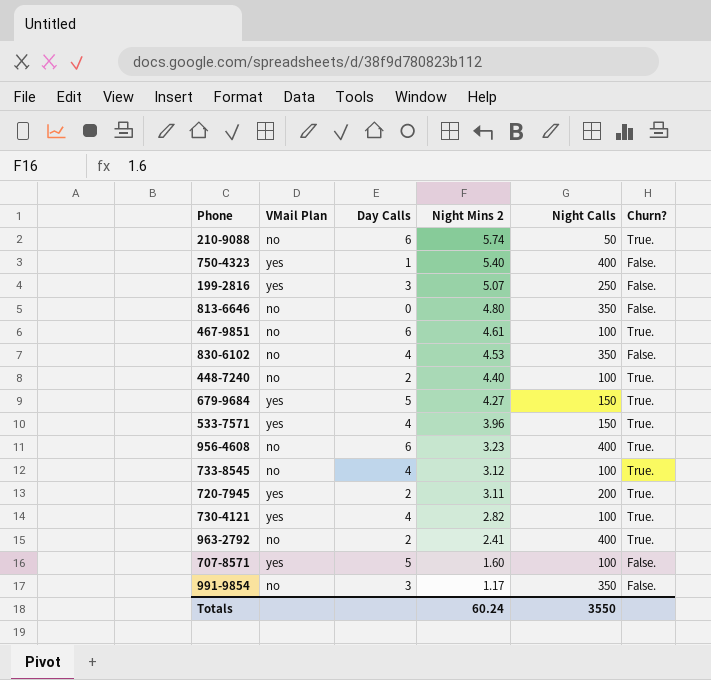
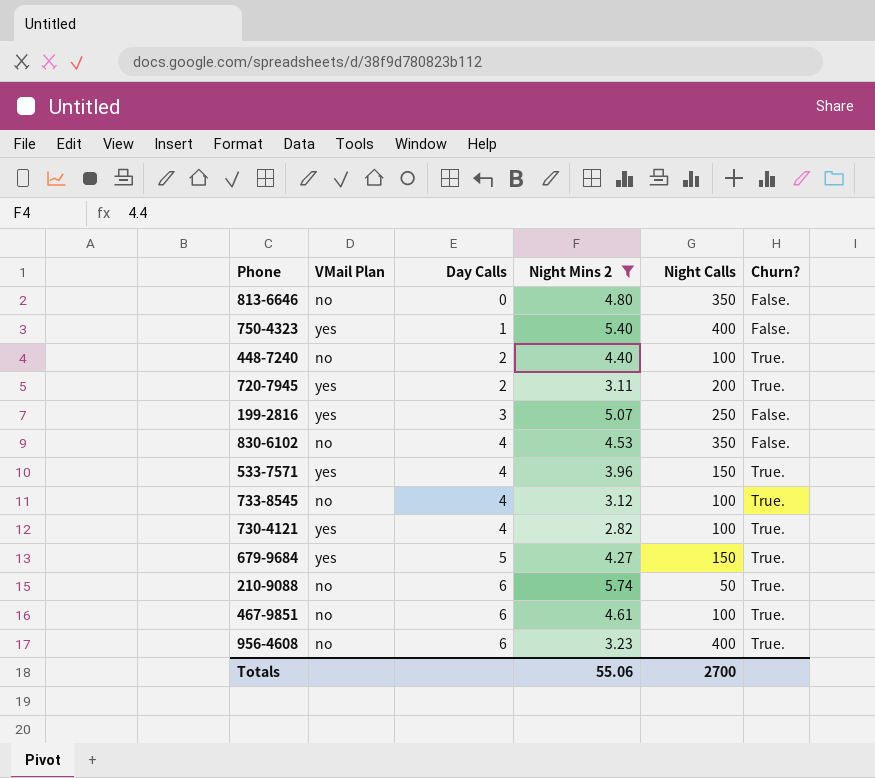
filter: none -> Night Mins 2 >= 2.82
row order: Night Mins 2 descending -> Day Calls ascending
Totals | Night Mins 2: 60.24 -> 55.06
Totals | Night Calls: 3550 -> 2700

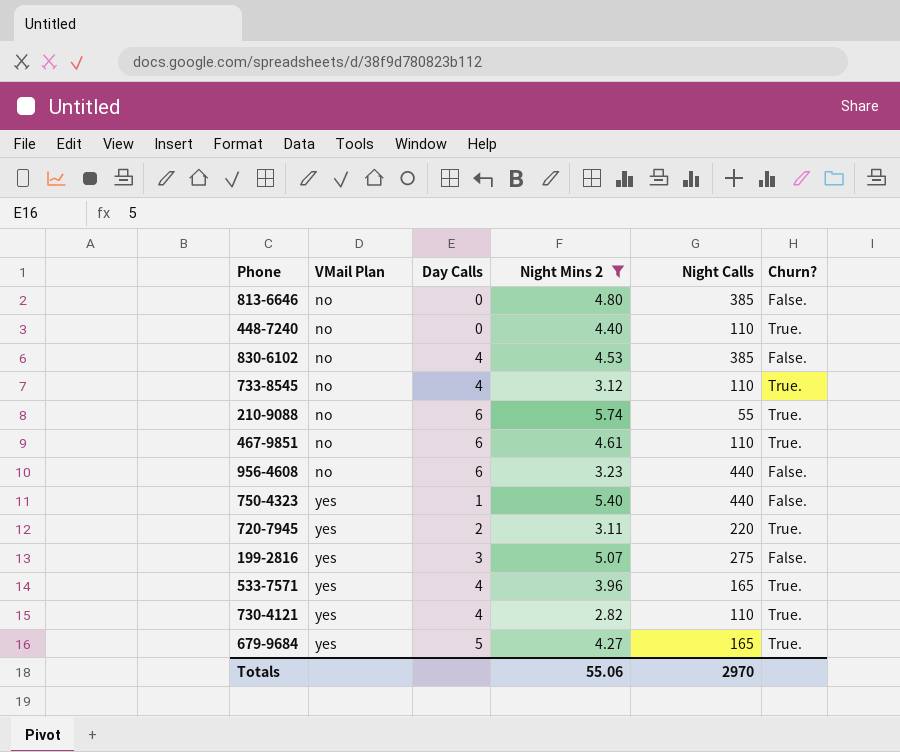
row order: Day Calls ascending -> VMail Plan ascending
813-6646 | Night Calls: 350 -> 385
448-7240 | Day Calls: 2 -> 0
448-7240 | Night Calls: 100 -> 110
830-6102 | Night Calls: 350 -> 385
733-8545 | Night Calls: 100 -> 110
210-9088 | Night Calls: 50 -> 55
467-9851 | Night Calls: 100 -> 110
956-4608 | Night Calls: 400 -> 440
956-4608 | Churn?: True. -> False.
750-4323 | Night Calls: 400 -> 440
720-7945 | Night Calls: 200 -> 220
199-2816 | Night Calls: 250 -> 275
533-7571 | Night Calls: 150 -> 165
730-4121 | Night Calls: 100 -> 110
679-9684 | Night Calls: 150 -> 165
Totals | Night Calls: 2700 -> 2970

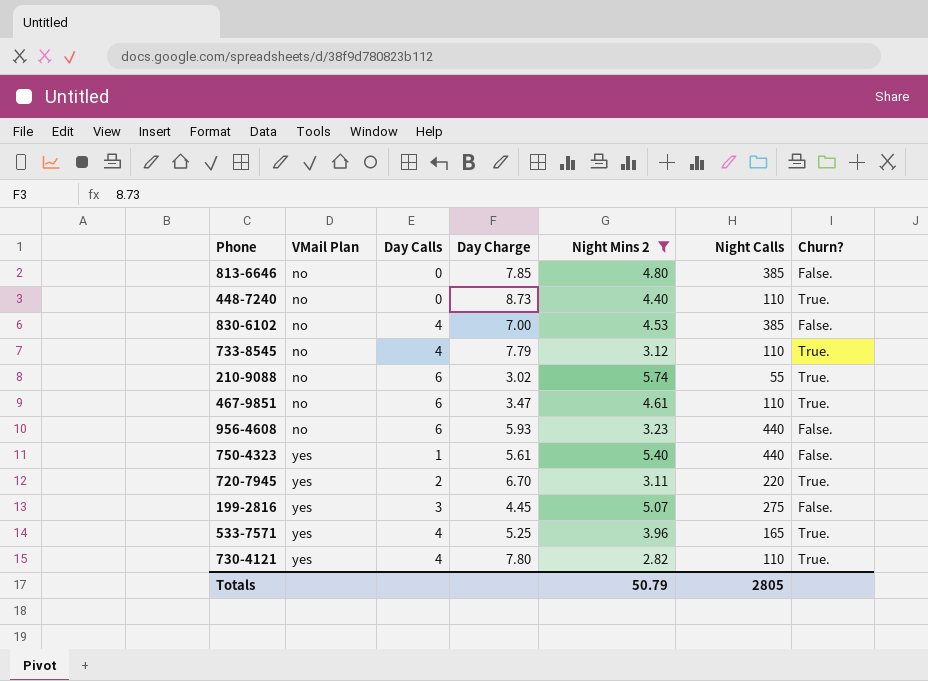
column Day Charge | position: none -> 4
row 679-9684: yes | 5 | 4.27 | 165 | True. -> none
Totals | Night Mins 2: 55.06 -> 50.79
Totals | Night Calls: 2970 -> 2805

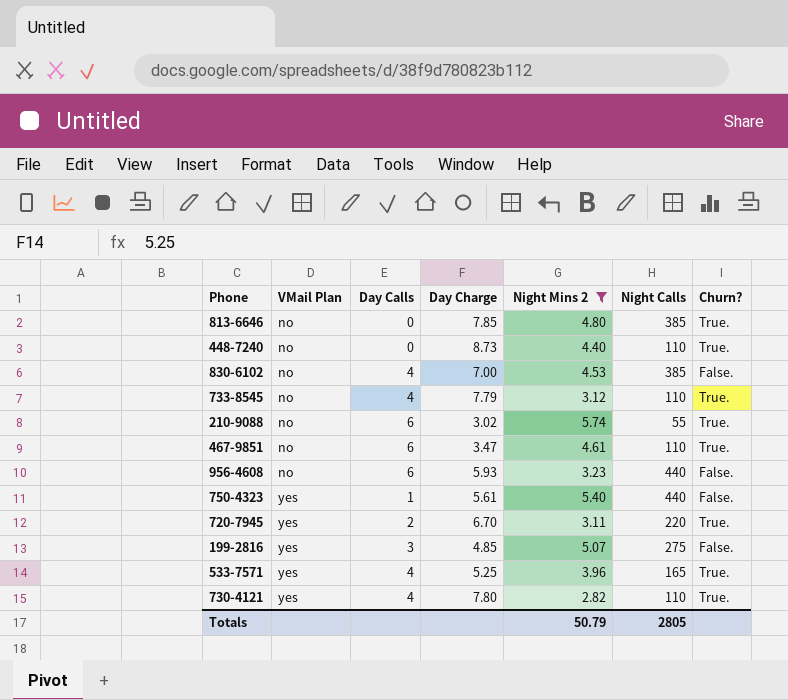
813-6646 | Churn?: False. -> True.
199-2816 | Day Charge: 4.45 -> 4.85

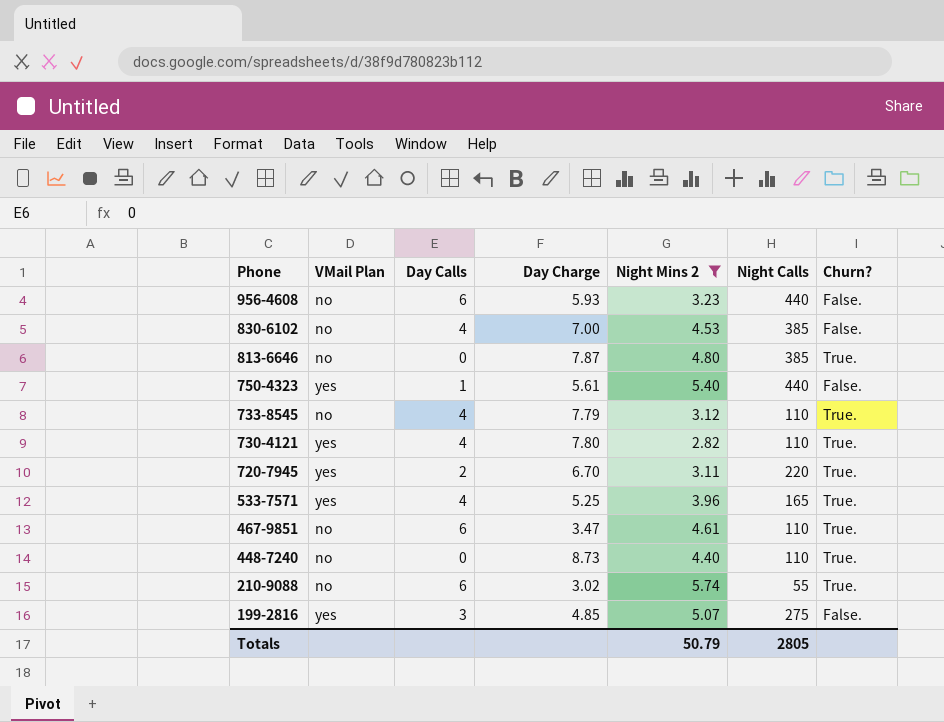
row order: VMail Plan ascending -> Phone descending
813-6646 | Day Charge: 7.85 -> 7.87

